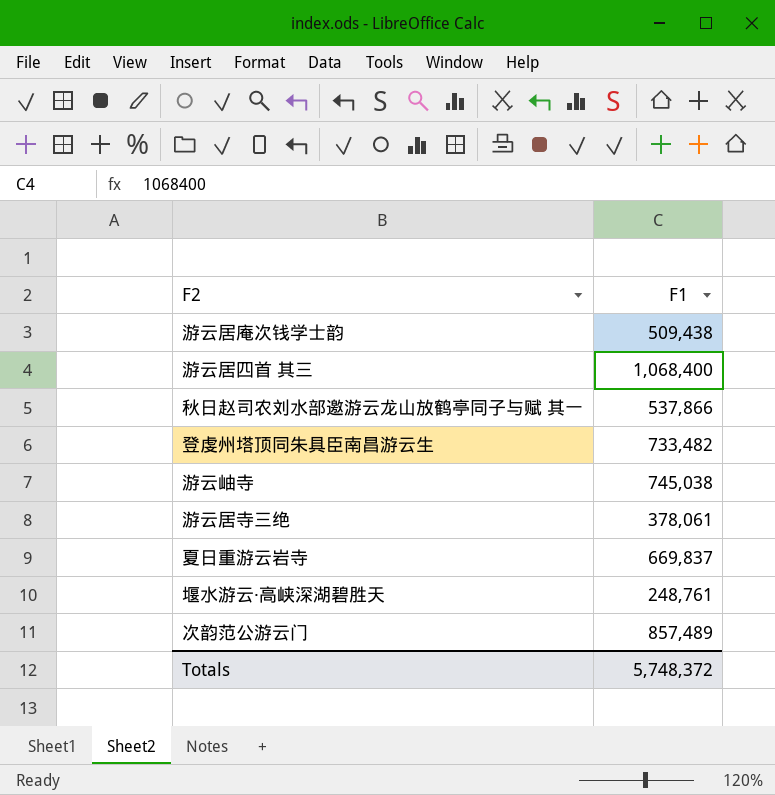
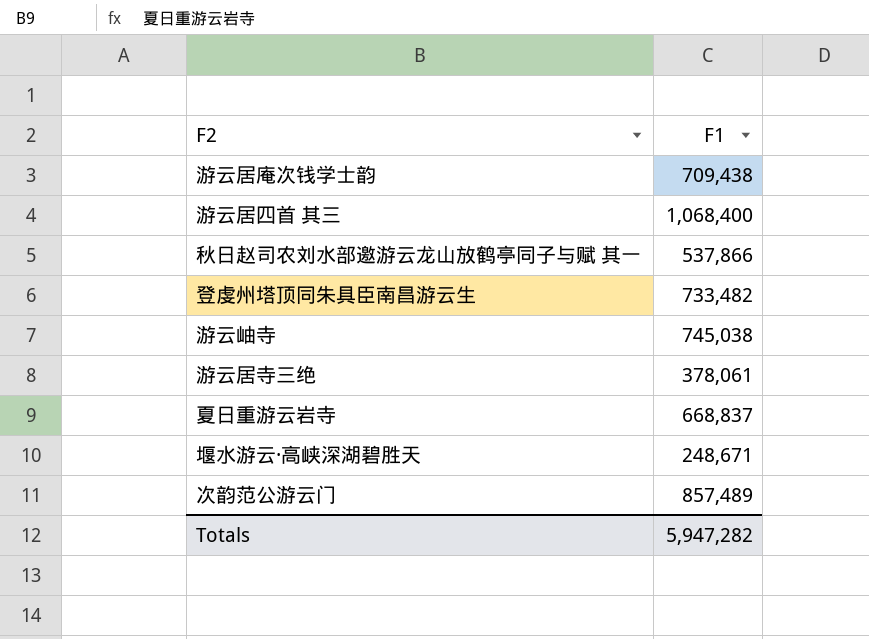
游云居庵次钱学士韵 | F1: 509,438 -> 709,438
夏日重游云岩寺 | F1: 669,837 -> 668,837
堰水游云·高峡深湖碧胜天 | F1: 248,761 -> 248,671
Totals | F1: 5,748,372 -> 5,947,282

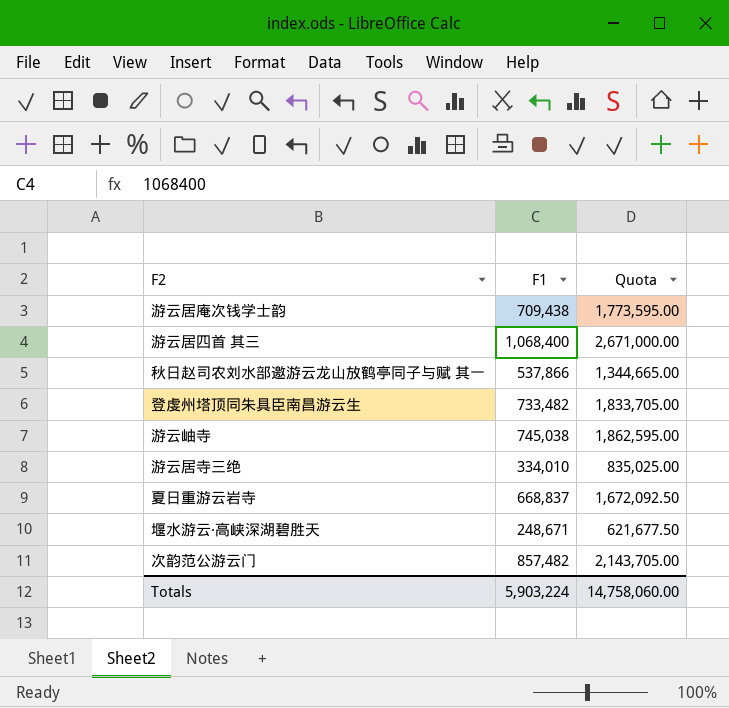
column Quota | formula: none -> [F1] * 2.5
游云居寺三绝 | F1: 378,061 -> 334,010
次韵范公游云门 | F1: 857,489 -> 857,482
Totals | F1: 5,947,282 -> 5,903,224

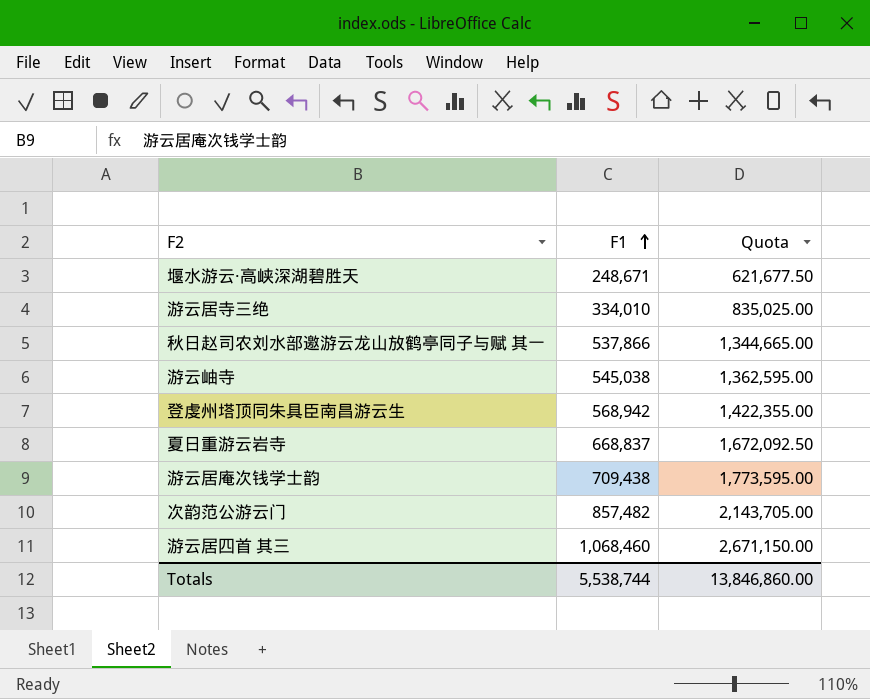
row order: none -> F1 ascending
游云岫寺 | F1: 745,038 -> 545,038
游云岫寺 | Quota: 1,862,595.00 -> 1,362,595.00
登虔州塔顶同朱具臣南昌游云生 | F1: 733,482 -> 568,942
登虔州塔顶同朱具臣南昌游云生 | Quota: 1,833,705.00 -> 1,422,355.00
游云居四首 其三 | F1: 1,068,400 -> 1,068,460
游云居四首 其三 | Quota: 2,671,000.00 -> 2,671,150.00
Totals | F1: 5,903,224 -> 5,538,744
Totals | Quota: 14,758,060.00 -> 13,846,860.00

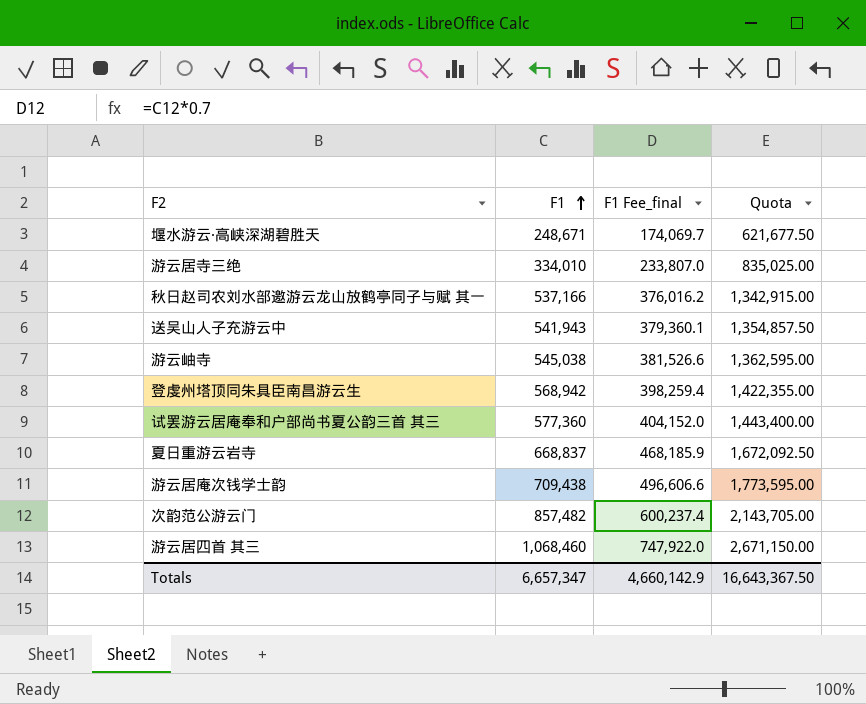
column F1 Fee_final | formula: none -> [F1] * 0.7
秋日赵司农刘水部邀游云龙山放鹤亭同子与赋 其一 | F1: 537,866 -> 537,166
秋日赵司农刘水部邀游云龙山放鹤亭同子与赋 其一 | Quota: 1,344,665.00 -> 1,342,915.00
row 送吴山人子充游云中: none -> 541,943 | 379,360.1 | 1,354,857.50
row 试罢游云居庵奉和户部尚书夏公韵三首 其三: none -> 577,360 | 404,152.0 | 1,443,400.00
Totals | F1: 5,538,744 -> 6,657,347
Totals | Quota: 13,846,860.00 -> 16,643,367.50

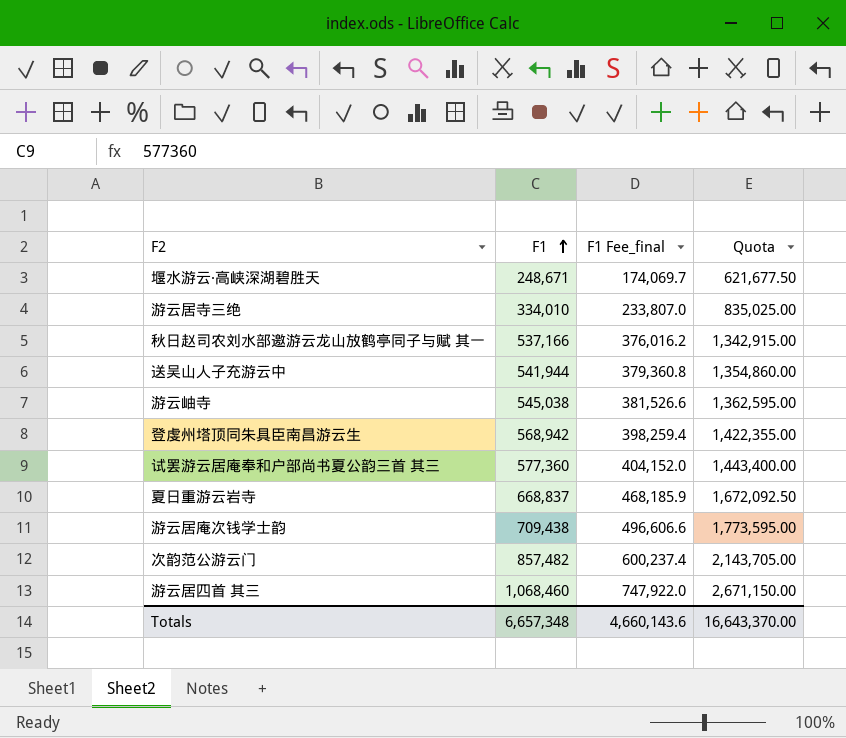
送吴山人子充游云中 | F1: 541,943 -> 541,944
送吴山人子充游云中 | F1 Fee_final: 379,360.1 -> 379,360.8
送吴山人子充游云中 | Quota: 1,354,857.50 -> 1,354,860.00
Totals | F1: 6,657,347 -> 6,657,348
Totals | F1 Fee_final: 4,660,142.9 -> 4,660,143.6
Totals | Quota: 16,643,367.50 -> 16,643,370.00

